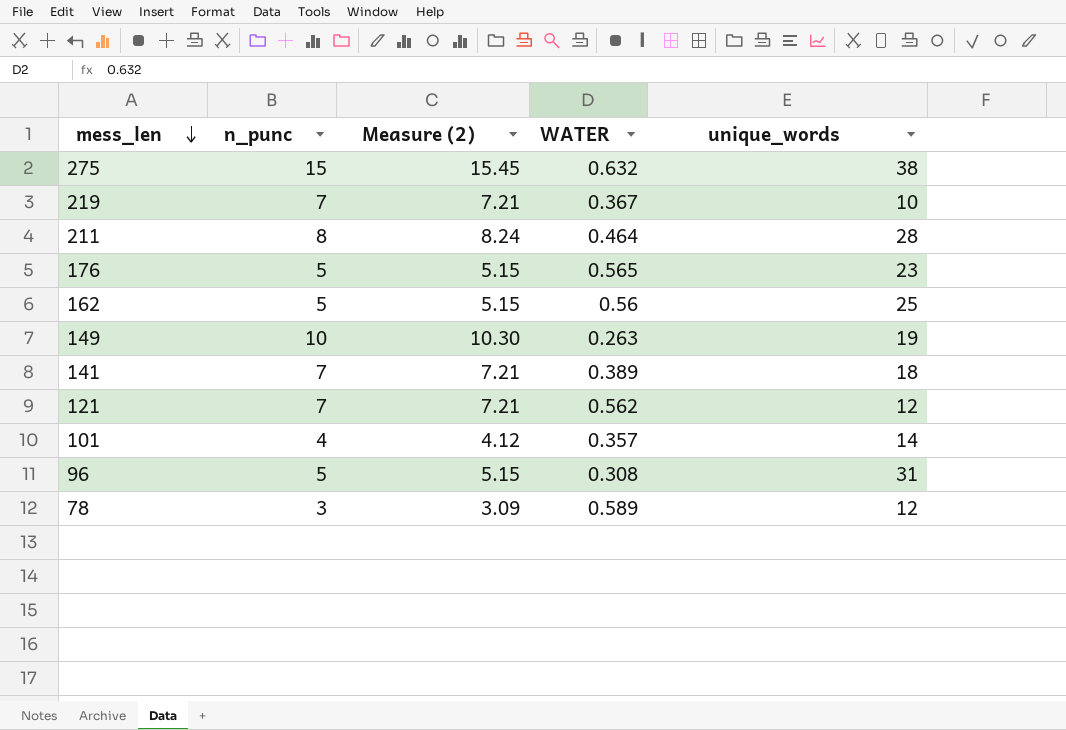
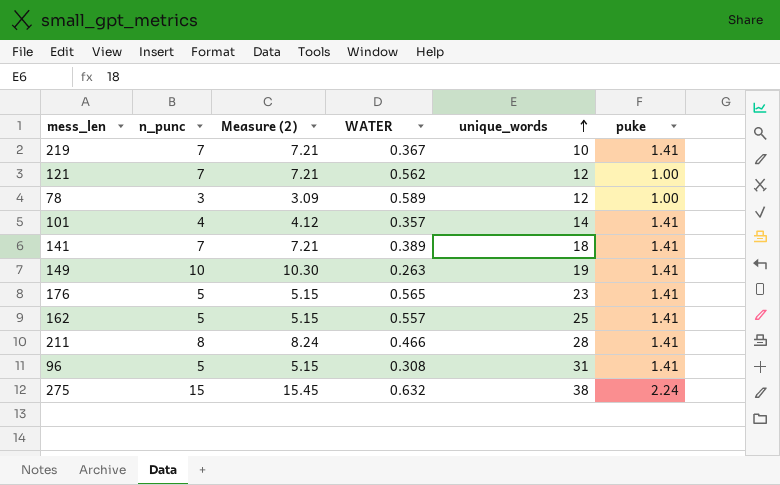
row order: mess_len descending -> unique_words ascending
column puke | position: none -> 6
162 | WATER: 0.56 -> 0.557
211 | WATER: 0.464 -> 0.466

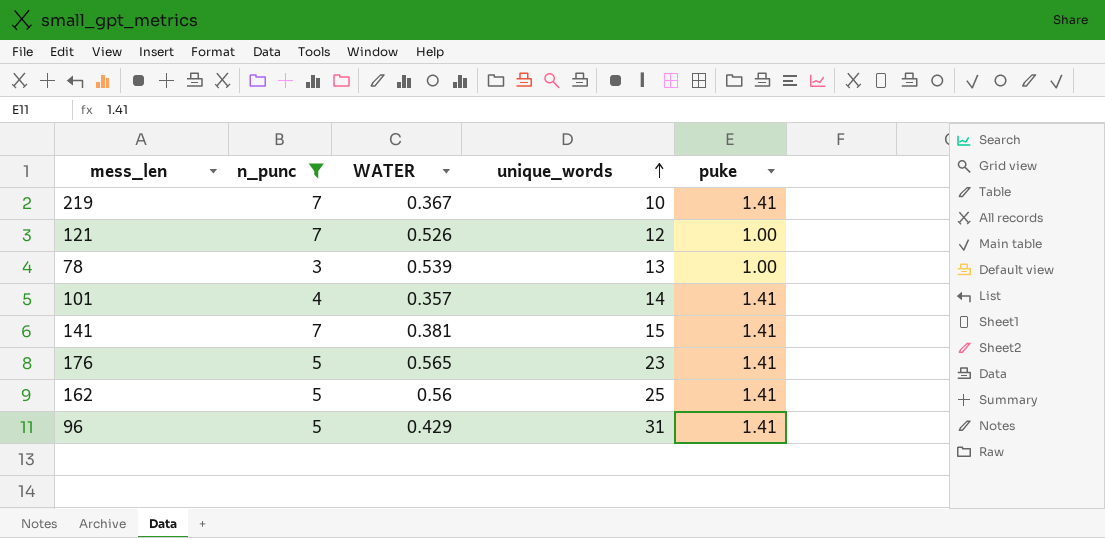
filter: none -> n_punc <= 7
column Measure (2) | formula: [n_punc] * 1.03 -> none
121 | WATER: 0.562 -> 0.526
78 | WATER: 0.589 -> 0.539
78 | unique_words: 12 -> 13
141 | WATER: 0.389 -> 0.381
141 | unique_words: 18 -> 15
162 | WATER: 0.557 -> 0.56
96 | WATER: 0.308 -> 0.429

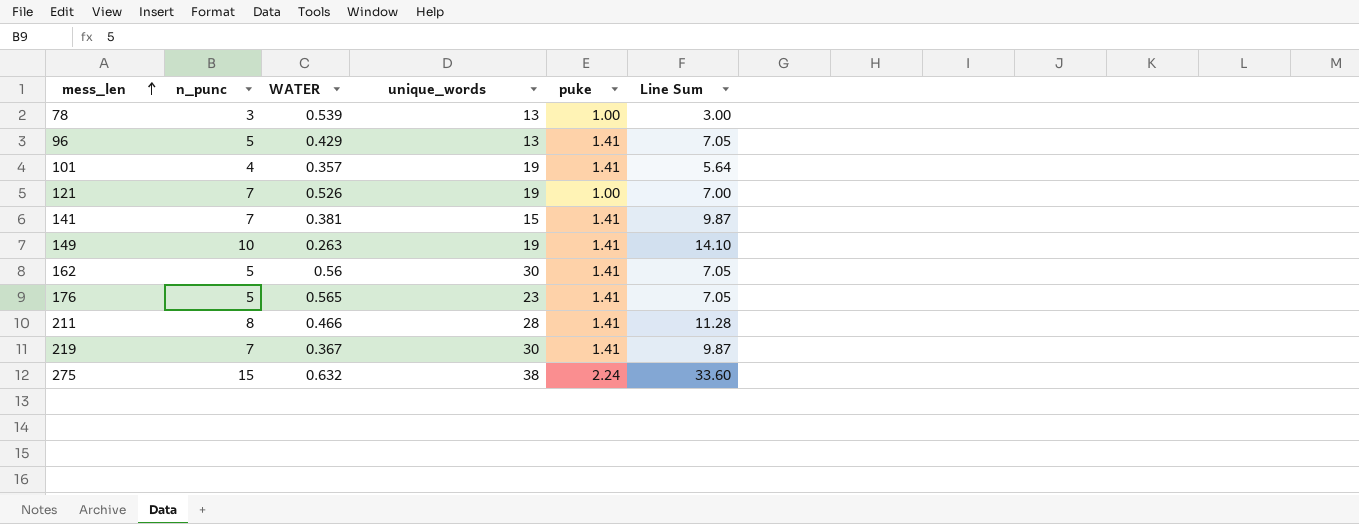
filter: n_punc <= 7 -> none
row order: unique_words ascending -> mess_len ascending
column Line Sum | formula: none -> [n_punc] * [puke]
96 | unique_words: 31 -> 13
101 | unique_words: 14 -> 19
121 | unique_words: 12 -> 19
162 | unique_words: 25 -> 30
219 | unique_words: 10 -> 30

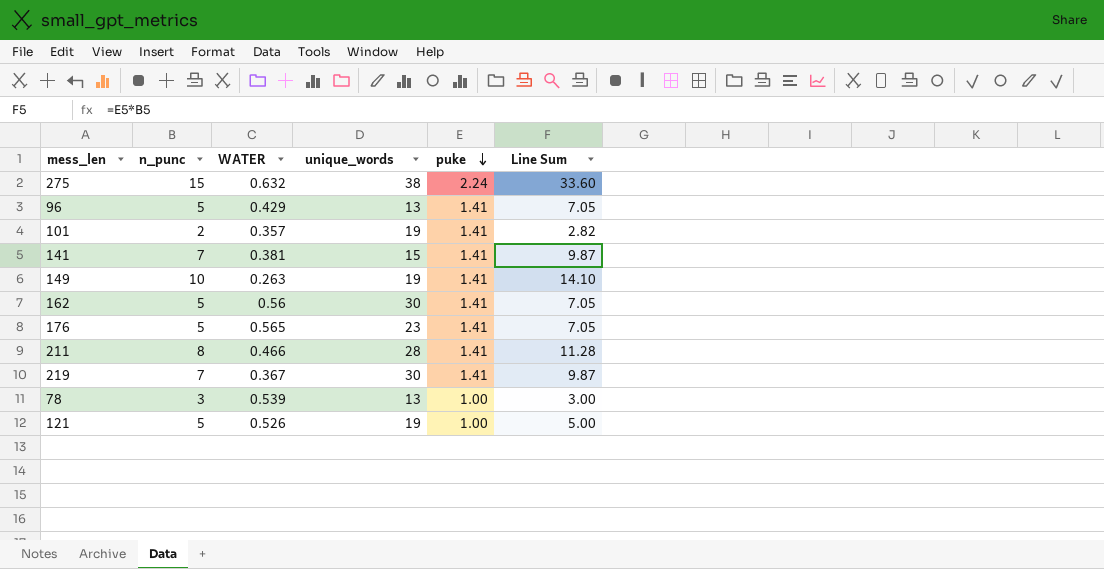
row order: mess_len ascending -> puke descending
101 | n_punc: 4 -> 2
101 | Line Sum: 5.64 -> 2.82
121 | n_punc: 7 -> 5
121 | Line Sum: 7.00 -> 5.00

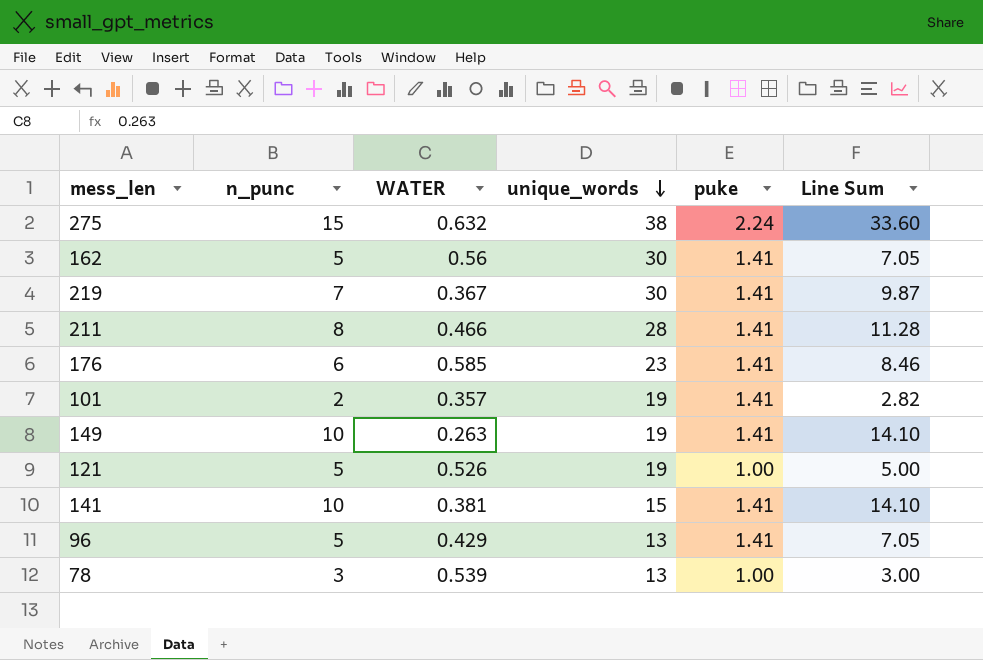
row order: puke descending -> unique_words descending
176 | n_punc: 5 -> 6
176 | WATER: 0.565 -> 0.585
176 | Line Sum: 7.05 -> 8.46
141 | n_punc: 7 -> 10
141 | Line Sum: 9.87 -> 14.10

